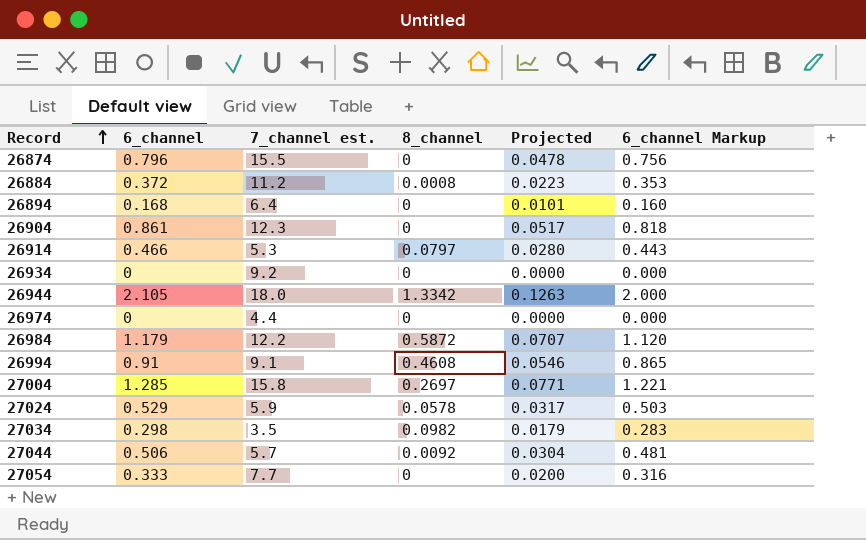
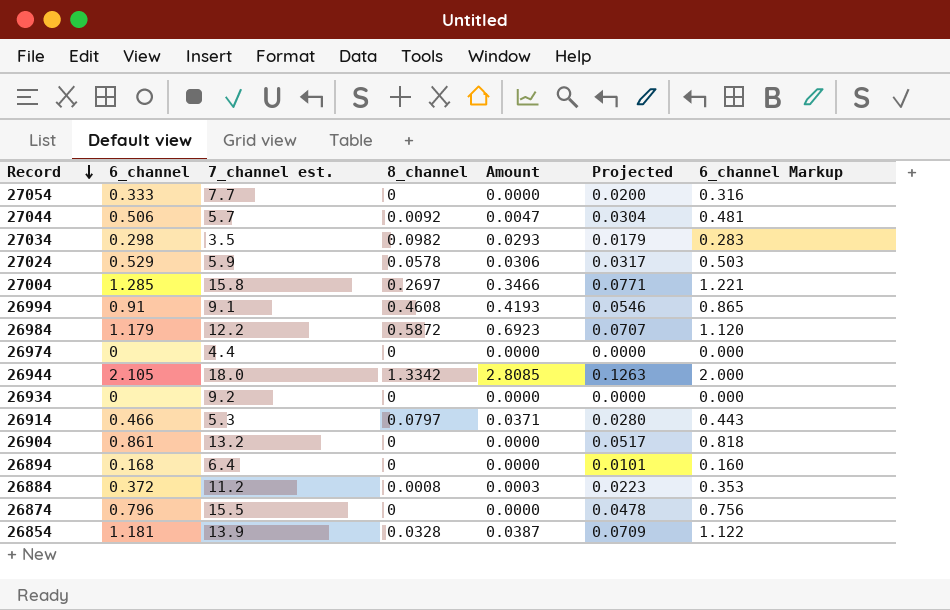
row order: Record ascending -> Record descending
column Amount | formula: none -> [6_channel] * [8_channel]
26904 | 7_channel est.: 12.3 -> 13.2
row 26854: none -> 1.181 | 13.9 | 0.0328 | 0.0387 | 0.0709 | 1.122

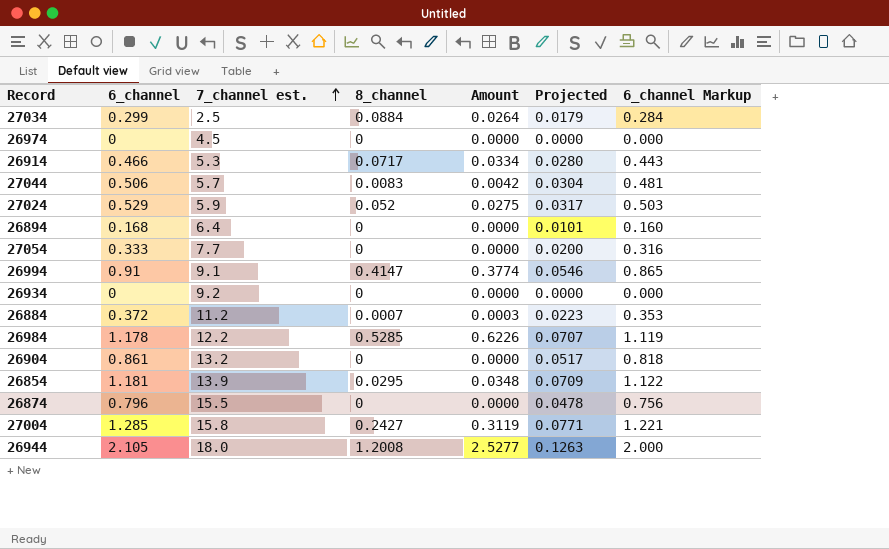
row order: Record descending -> 7_channel est. ascending
27034 | 6_channel: 0.298 -> 0.299
27034 | 7_channel est.: 3.5 -> 2.5
27034 | 8_channel: 0.0982 -> 0.0884
27034 | Amount: 0.0293 -> 0.0264
27034 | 6_channel Markup: 0.283 -> 0.284
26974 | 7_channel est.: 4.4 -> 4.5
26914 | 8_channel: 0.0797 -> 0.0717
26914 | Amount: 0.0371 -> 0.0334
27044 | 8_channel: 0.0092 -> 0.0083
27044 | Amount: 0.0047 -> 0.0042
27024 | 8_channel: 0.0578 -> 0.052
27024 | Amount: 0.0306 -> 0.0275
26994 | 8_channel: 0.4608 -> 0.4147
26994 | Amount: 0.4193 -> 0.3774
26884 | 8_channel: 0.0008 -> 0.0007
26984 | 6_channel: 1.179 -> 1.178
26984 | 8_channel: 0.5872 -> 0.5285
26984 | Amount: 0.6923 -> 0.6226
26984 | 6_channel Markup: 1.120 -> 1.119
26854 | 8_channel: 0.0328 -> 0.0295
26854 | Amount: 0.0387 -> 0.0348
27004 | 8_channel: 0.2697 -> 0.2427
27004 | Amount: 0.3466 -> 0.3119
26944 | 8_channel: 1.3342 -> 1.2008
26944 | Amount: 2.8085 -> 2.5277

